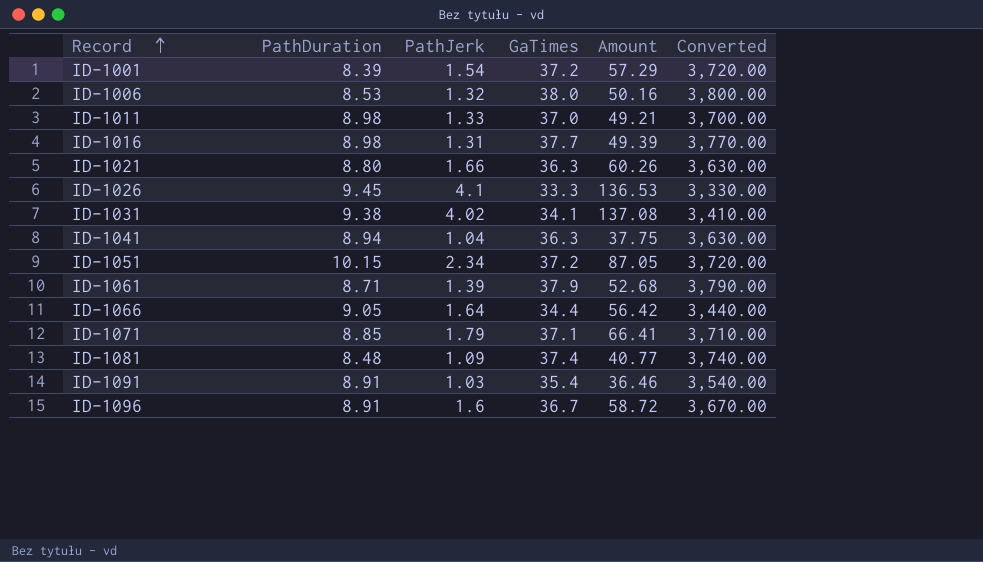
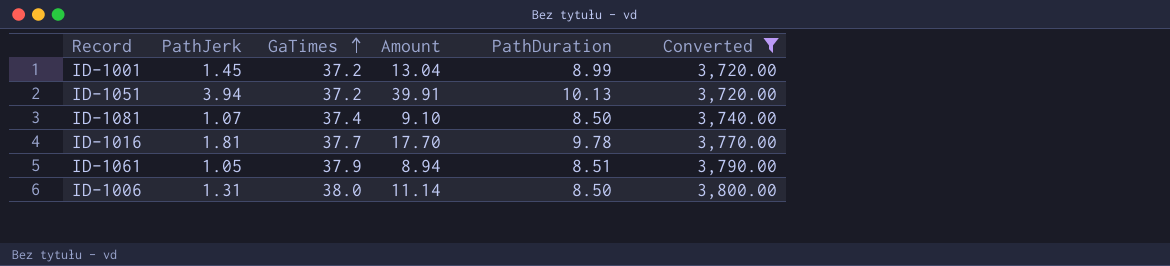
filter: none -> Converted >= 3,720.00
row order: Record ascending -> GaTimes ascending
column Amount | formula: [PathJerk] * [GaTimes] -> [PathJerk] * [PathDuration]
column PathDuration | position: 2 -> 5
ID-1001 | PathJerk: 1.54 -> 1.45
ID-1001 | PathDuration: 8.39 -> 8.99
ID-1051 | PathJerk: 2.34 -> 3.94
ID-1051 | PathDuration: 10.15 -> 10.13
ID-1081 | PathJerk: 1.09 -> 1.07
ID-1081 | PathDuration: 8.48 -> 8.50
ID-1016 | PathJerk: 1.31 -> 1.81
ID-1016 | PathDuration: 8.98 -> 9.78
ID-1061 | PathJerk: 1.39 -> 1.05
ID-1061 | PathDuration: 8.71 -> 8.51
ID-1006 | PathJerk: 1.32 -> 1.31
ID-1006 | PathDuration: 8.53 -> 8.50

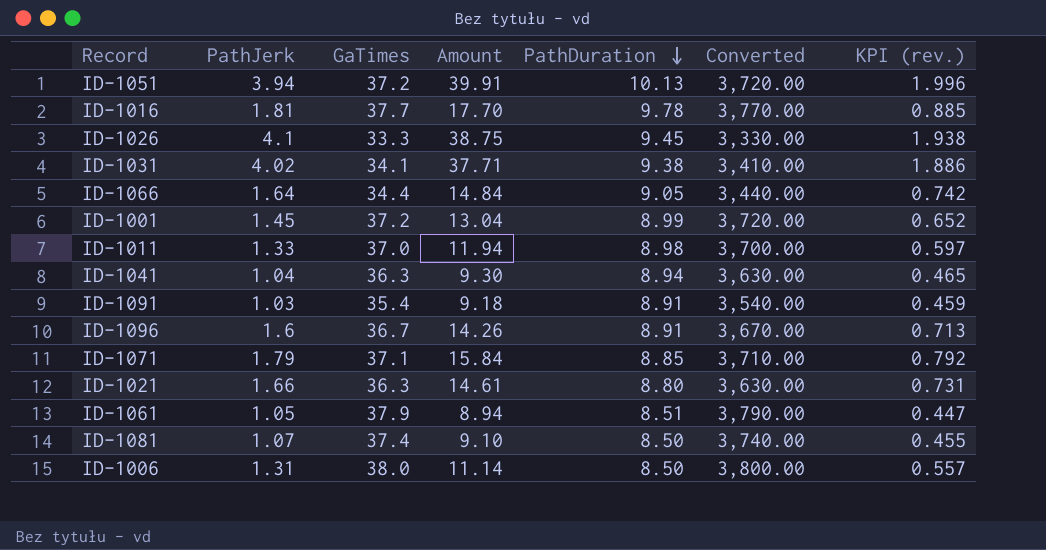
filter: Converted >= 3,720.00 -> none
row order: GaTimes ascending -> PathDuration descending
column KPI (rev.) | formula: none -> [Amount] * 0.05

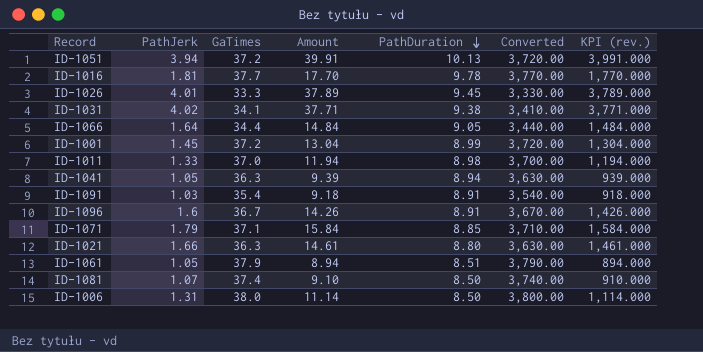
column KPI (rev.) | formula: [Amount] * 0.05 -> [Amount] * 100
ID-1026 | PathJerk: 4.1 -> 4.01
ID-1026 | Amount: 38.75 -> 37.89
ID-1041 | PathJerk: 1.04 -> 1.05
ID-1041 | Amount: 9.30 -> 9.39

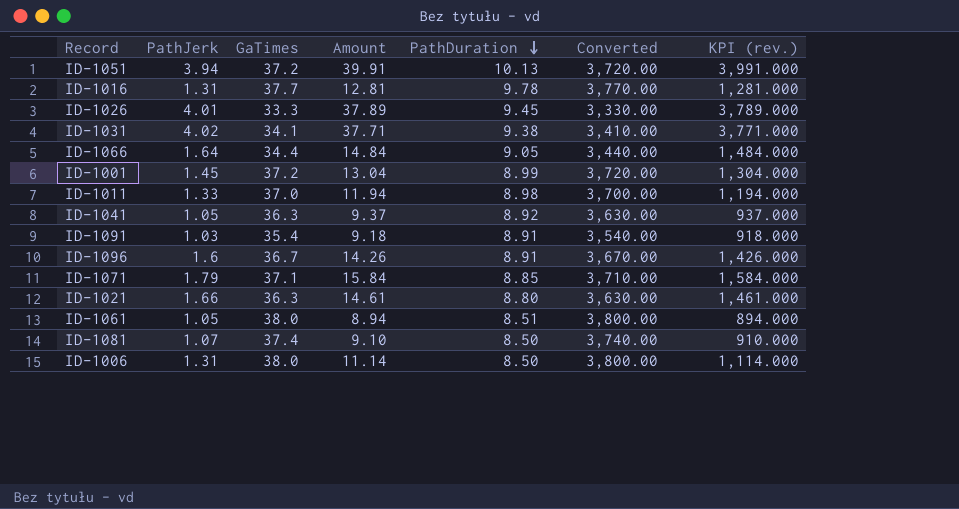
ID-1016 | PathJerk: 1.81 -> 1.31
ID-1016 | Amount: 17.70 -> 12.81
ID-1016 | KPI (rev.): 1,770.000 -> 1,281.000
ID-1041 | Amount: 9.39 -> 9.37
ID-1041 | PathDuration: 8.94 -> 8.92
ID-1041 | KPI (rev.): 939.000 -> 937.000
ID-1061 | GaTimes: 37.9 -> 38.0
ID-1061 | Converted: 3,790.00 -> 3,800.00

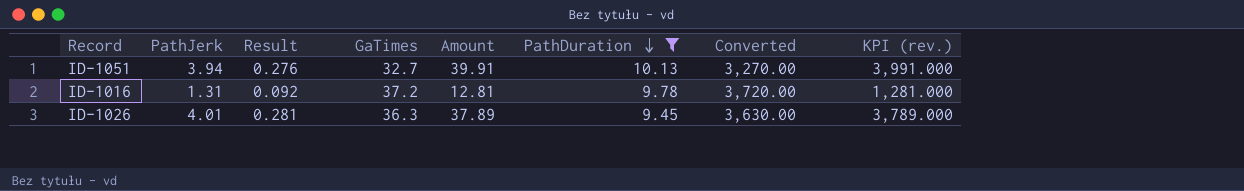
filter: none -> PathDuration >= 9.45
column Result | formula: none -> [PathJerk] * 0.07
ID-1051 | GaTimes: 37.2 -> 32.7
ID-1051 | Converted: 3,720.00 -> 3,270.00
ID-1016 | GaTimes: 37.7 -> 37.2
ID-1016 | Converted: 3,770.00 -> 3,720.00
ID-1026 | GaTimes: 33.3 -> 36.3
ID-1026 | Converted: 3,330.00 -> 3,630.00

